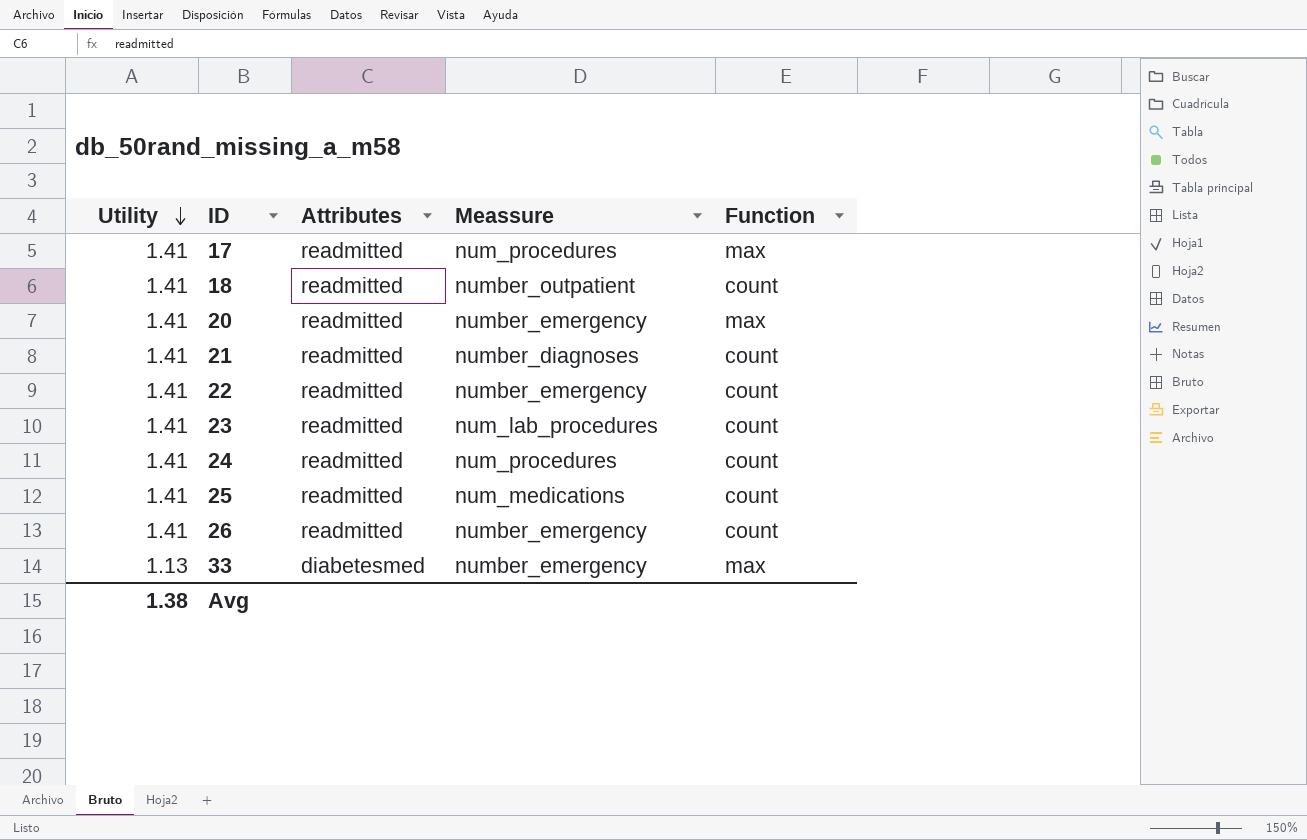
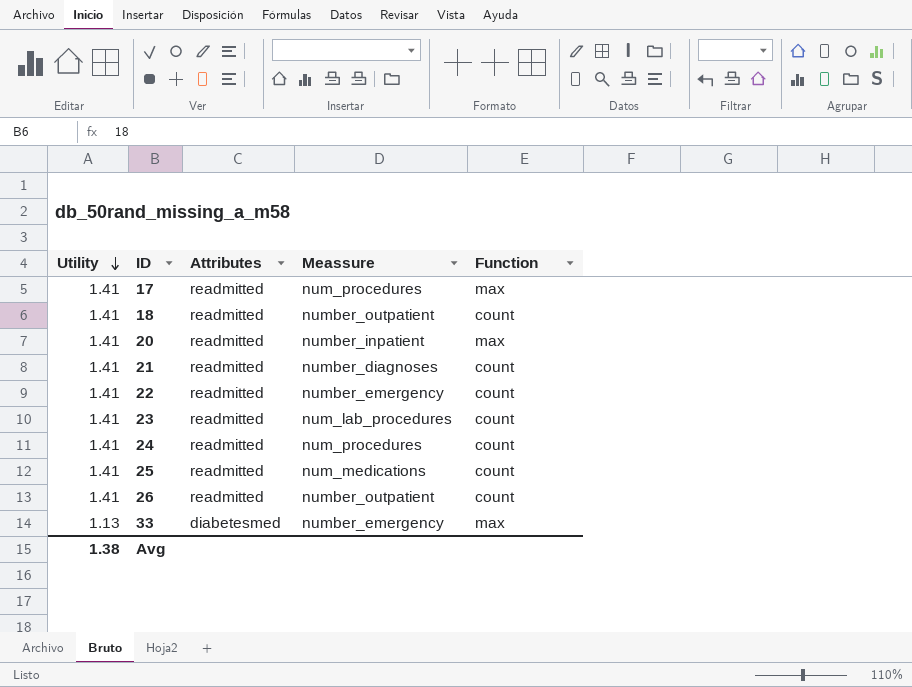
20 | Meassure: number_emergency -> number_inpatient
26 | Meassure: number_emergency -> number_outpatient

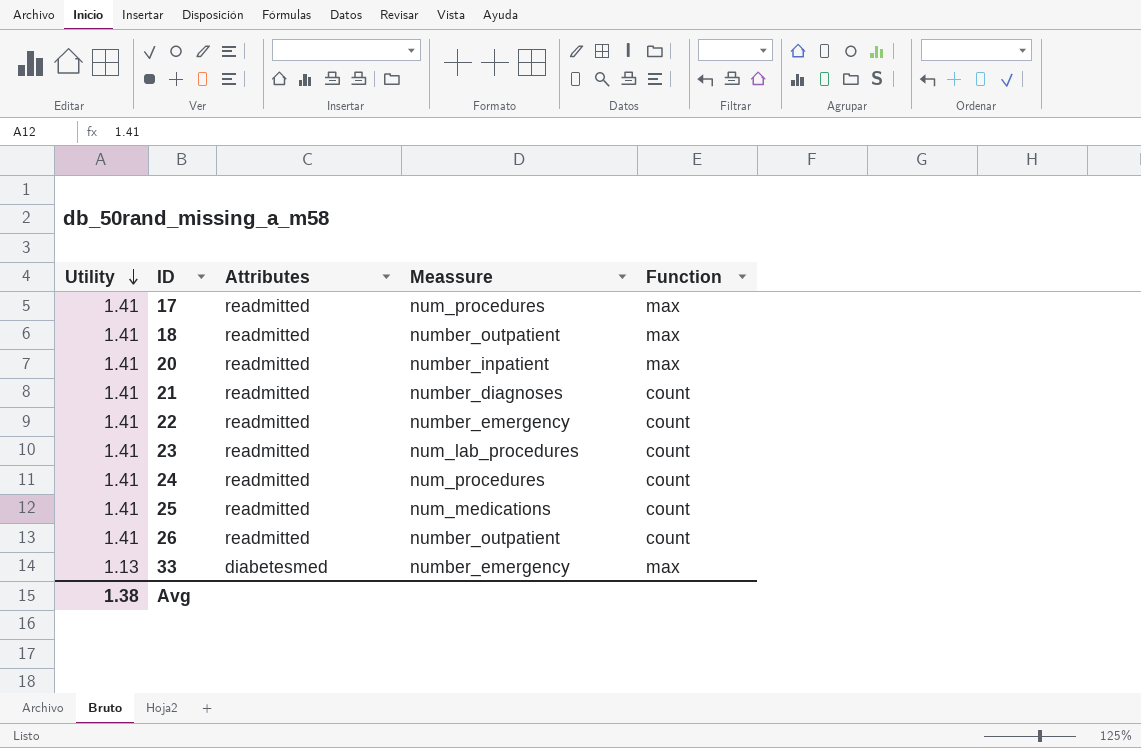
18 | Function: count -> max

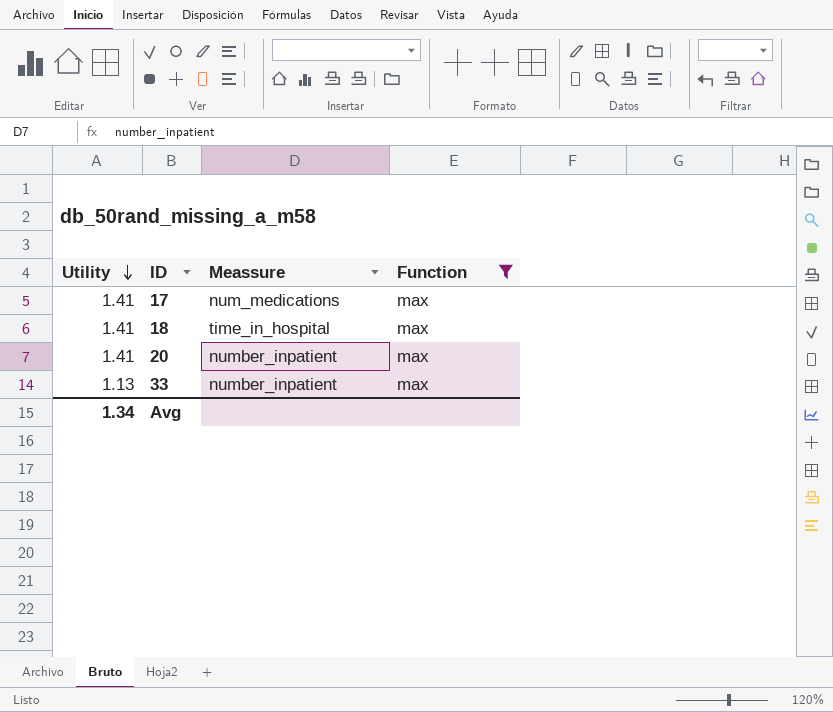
filter: none -> Function = max
column Attributes | position: 3 -> none
17 | Meassure: num_procedures -> num_medications
18 | Meassure: number_outpatient -> time_in_hospital
33 | Meassure: number_emergency -> number_inpatient
Avg | Utility: 1.38 -> 1.34

